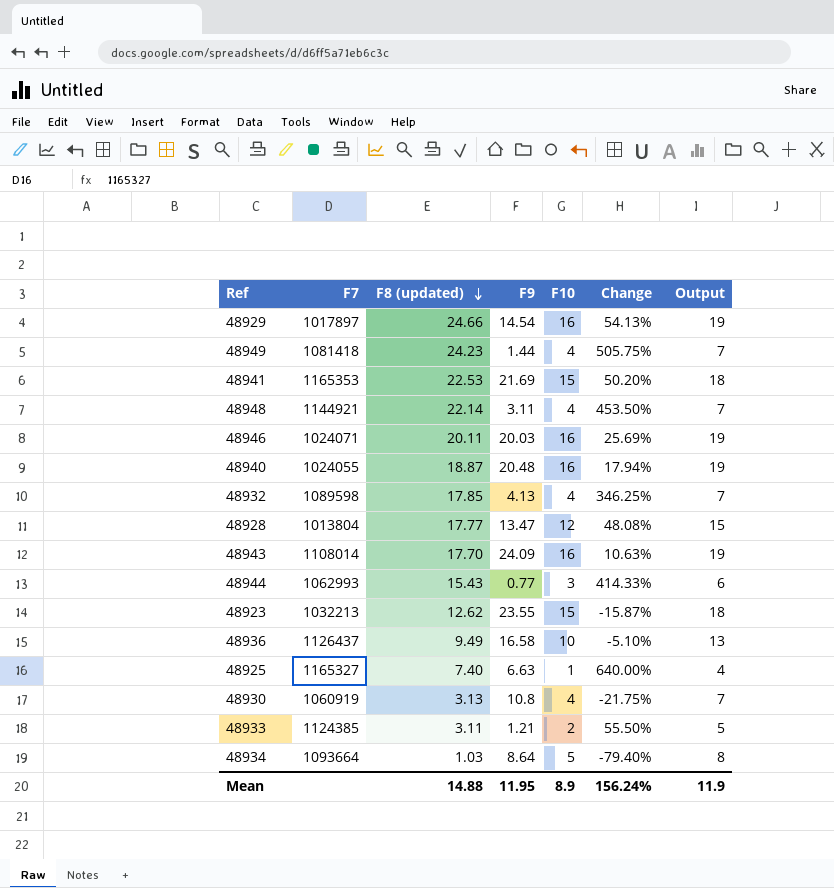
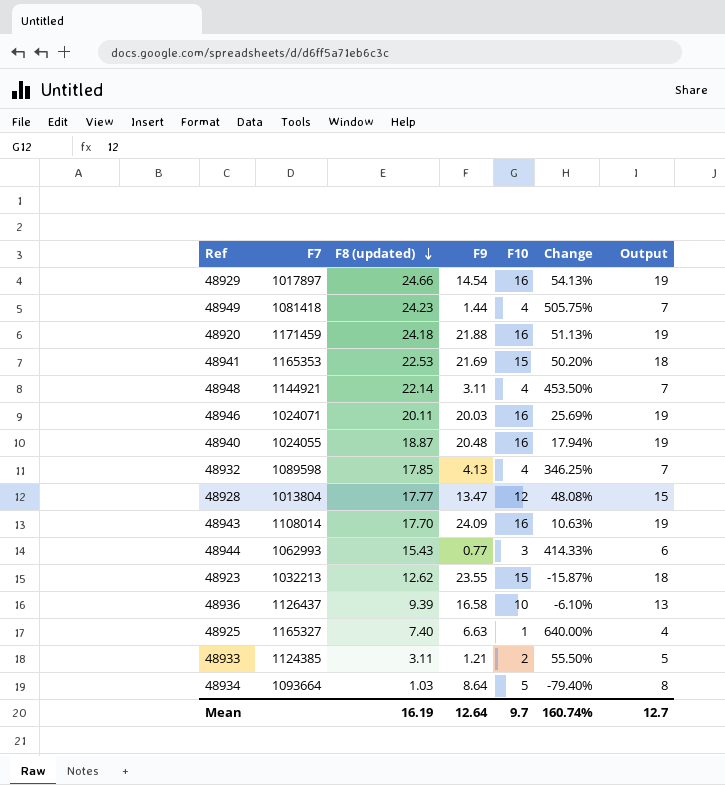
row 48930: 1060919 | 3.13 | 10.8 | 4 | -21.75% | 7 -> none
row 48920: none -> 1171459 | 24.18 | 21.88 | 16 | 51.13% | 19
48936 | F8 (updated): 9.49 -> 9.39
48936 | Change: -5.10% -> -6.10%
Mean | F8 (updated): 14.88 -> 16.19
Mean | F9: 11.95 -> 12.64
Mean | F10: 8.9 -> 9.7
Mean | Change: 156.24% -> 160.74%
Mean | Output: 11.9 -> 12.7

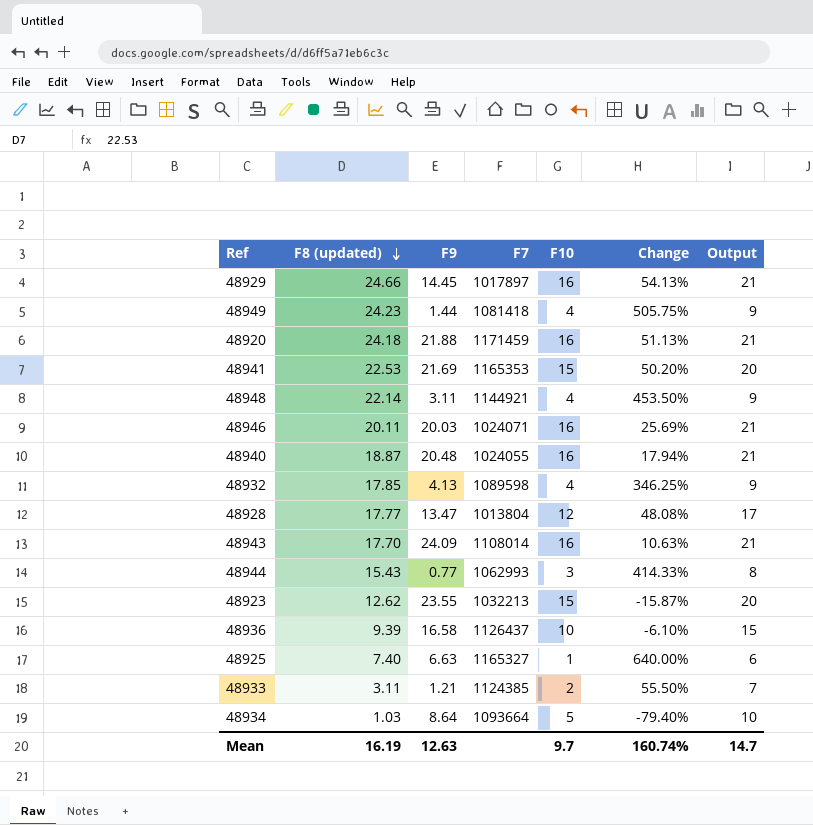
column F7 | position: 2 -> 4
column Output | formula: [F10] + 3 -> [F10] + 5
48929 | F9: 14.54 -> 14.45
Mean | F9: 12.64 -> 12.63
Mean | Output: 12.7 -> 14.7

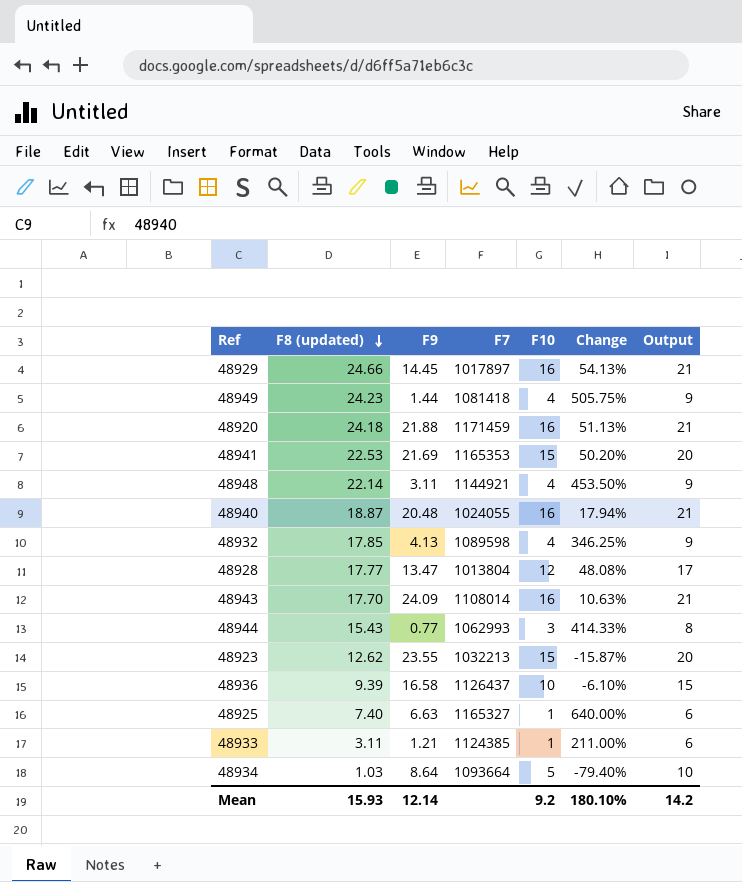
row 48946: 20.11 | 20.03 | 1024071 | 16 | 25.69% | 21 -> none
48933 | F10: 2 -> 1
48933 | Change: 55.50% -> 211.00%
48933 | Output: 7 -> 6
Mean | F8 (updated): 16.19 -> 15.93
Mean | F9: 12.63 -> 12.14
Mean | F10: 9.7 -> 9.2
Mean | Change: 160.74% -> 180.10%
Mean | Output: 14.7 -> 14.2

